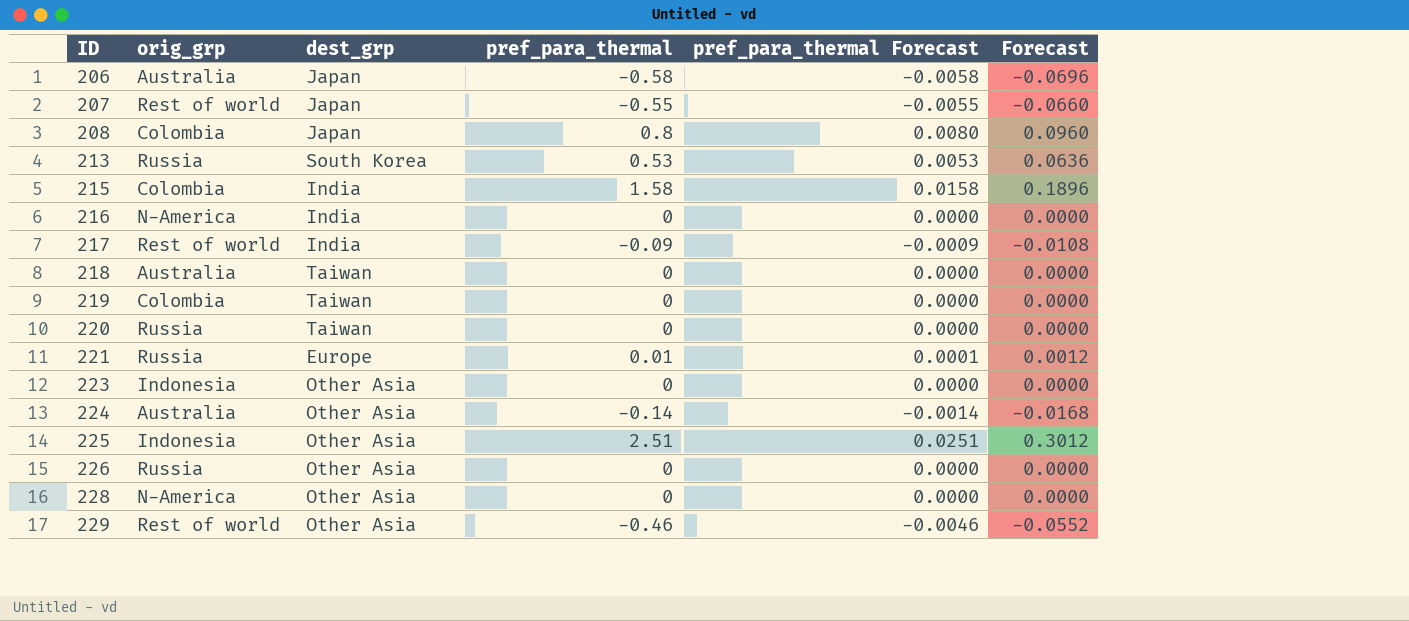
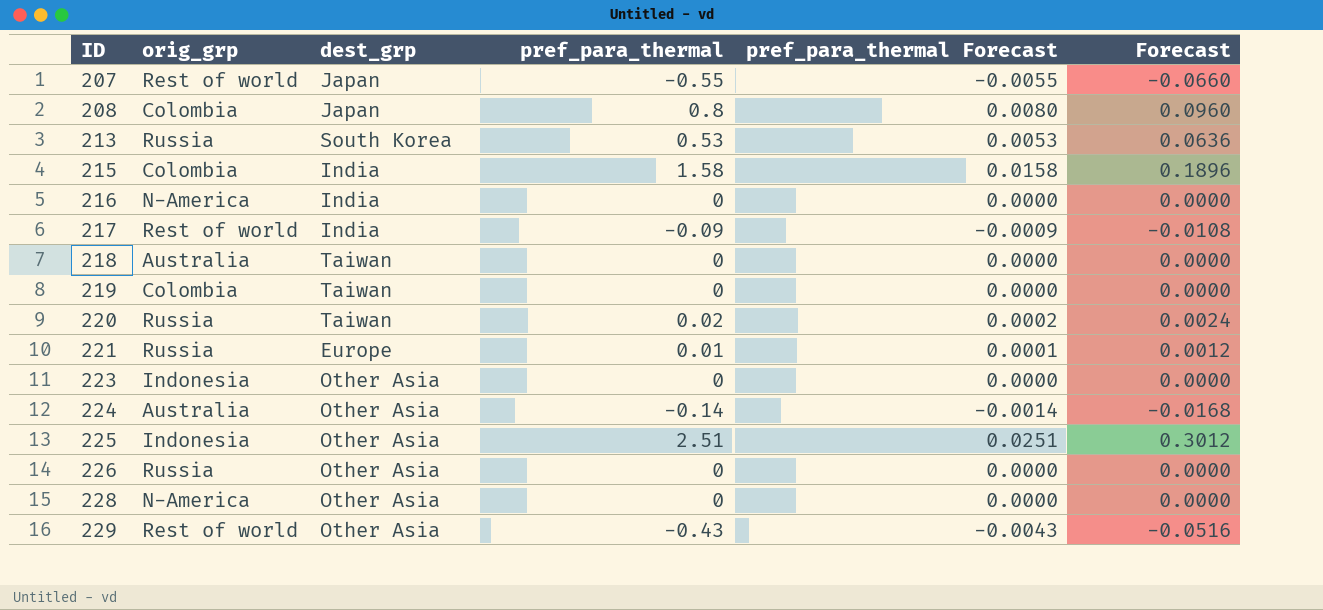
row 206: Australia | Japan | -0.58 | -0.0058 | -0.0696 -> none
220 | pref_para_thermal: 0 -> 0.02
220 | pref_para_thermal Forecast: 0.0000 -> 0.0002
220 | Forecast: 0.0000 -> 0.0024
229 | pref_para_thermal: -0.46 -> -0.43
229 | pref_para_thermal Forecast: -0.0046 -> -0.0043
229 | Forecast: -0.0552 -> -0.0516

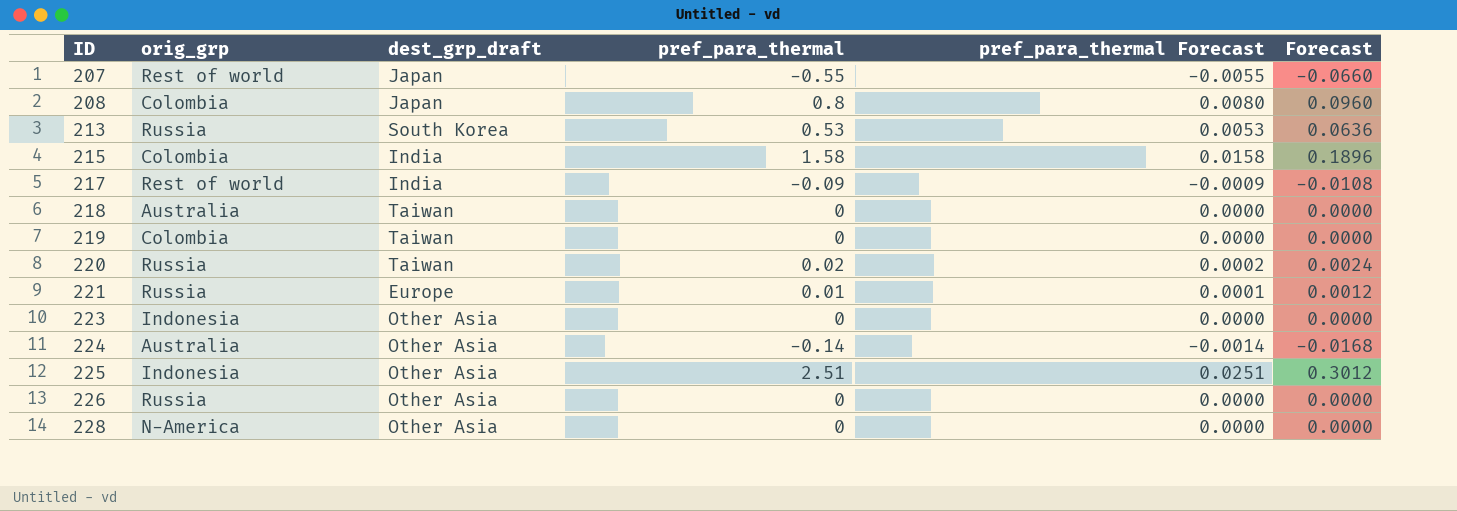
column name: dest_grp -> dest_grp_draft
row 216: N-America | India | 0 | 0.0000 | 0.0000 -> none
row 229: Rest of world | Other Asia | -0.43 | -0.0043 | -0.0516 -> none

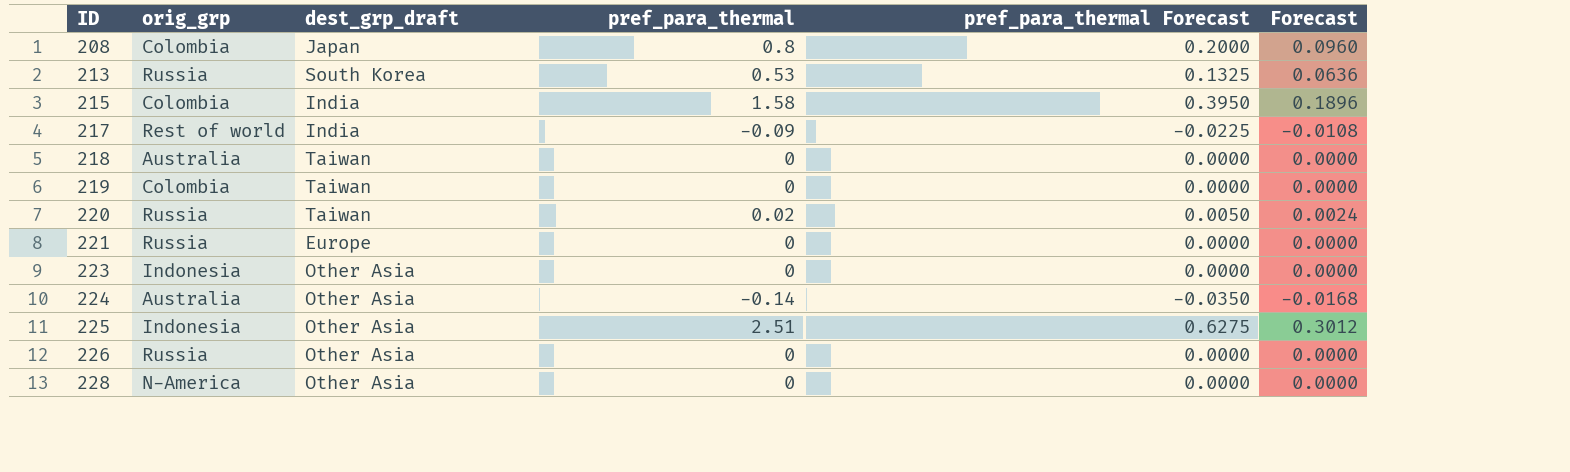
column pref_para_thermal Forecast | formula: [pref_para_thermal] * 0.01 -> [pref_para_thermal] * 0.25
row 207: Rest of world | Japan | -0.55 | -0.0055 | -0.0660 -> none
221 | pref_para_thermal: 0.01 -> 0
221 | Forecast: 0.0012 -> 0.0000

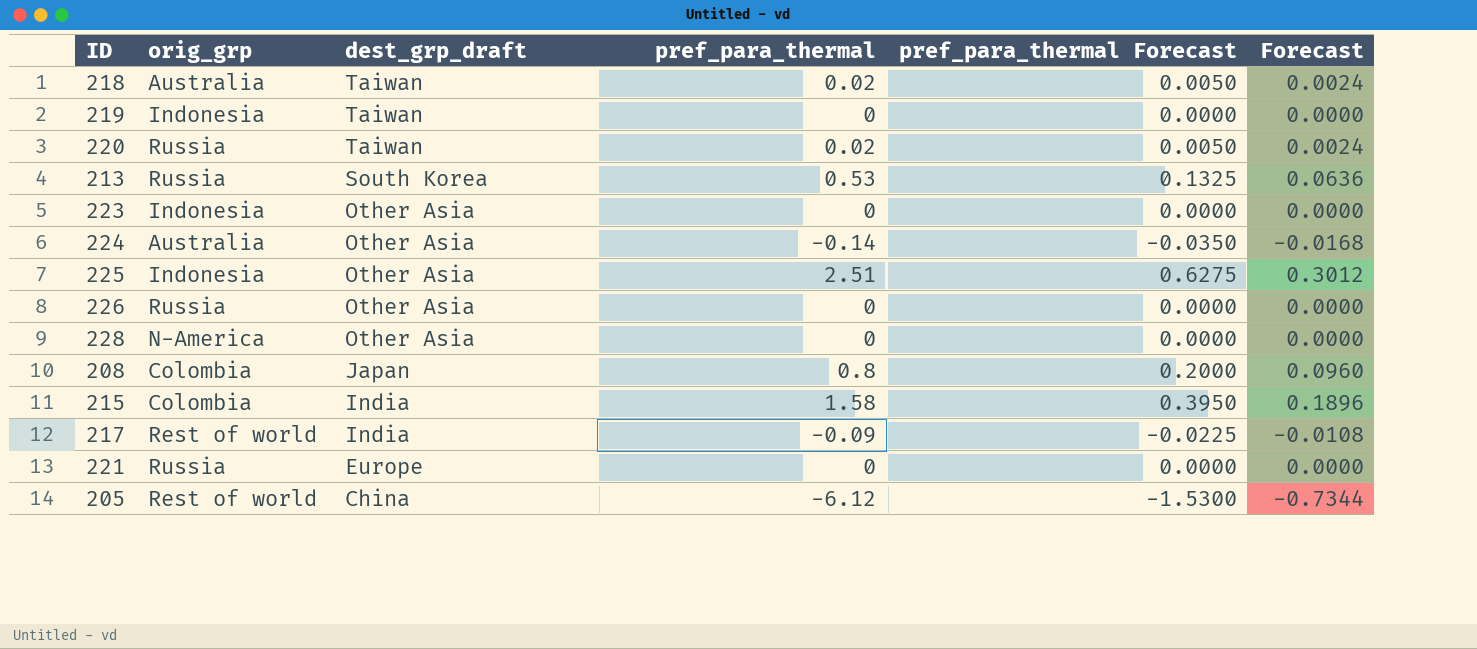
row order: ID ascending -> dest_grp_draft descending
218 | pref_para_thermal: 0 -> 0.02
218 | pref_para_thermal Forecast: 0.0000 -> 0.0050
218 | Forecast: 0.0000 -> 0.0024
219 | orig_grp: Colombia -> Indonesia
row 205: none -> Rest of world | China | -6.12 | -1.5300 | -0.7344

